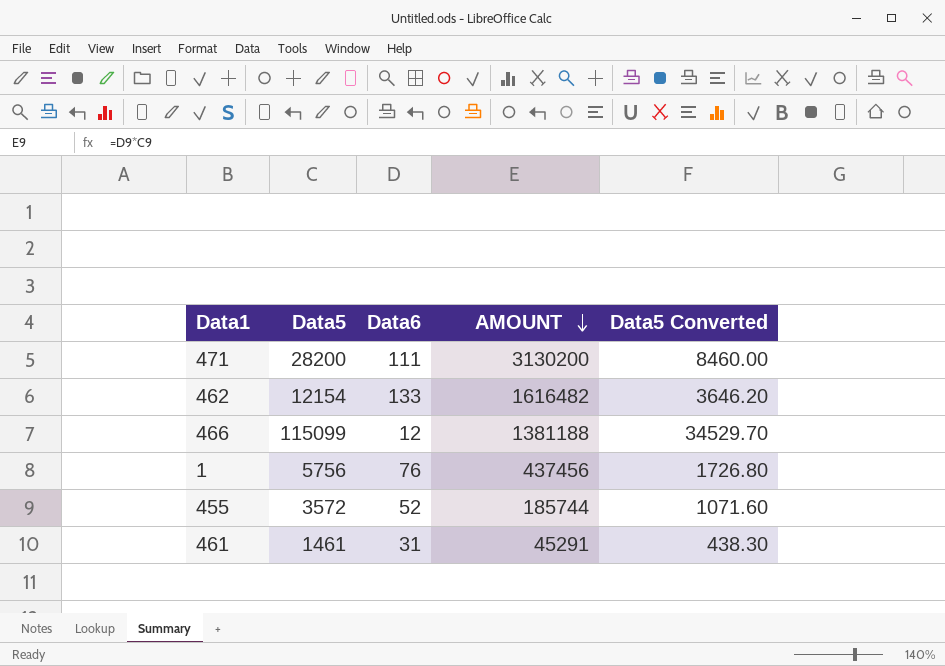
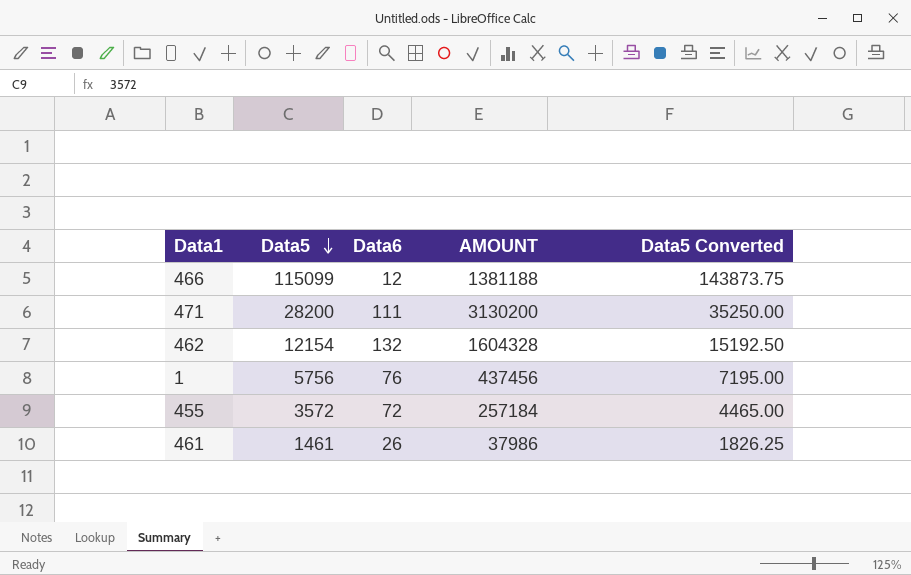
row order: AMOUNT descending -> Data5 descending
column Data5 Converted | formula: [Data5] * 0.3 -> [Data5] * 1.25
462 | Data6: 133 -> 132
462 | AMOUNT: 1616482 -> 1604328
455 | Data6: 52 -> 72
455 | AMOUNT: 185744 -> 257184
461 | Data6: 31 -> 26
461 | AMOUNT: 45291 -> 37986

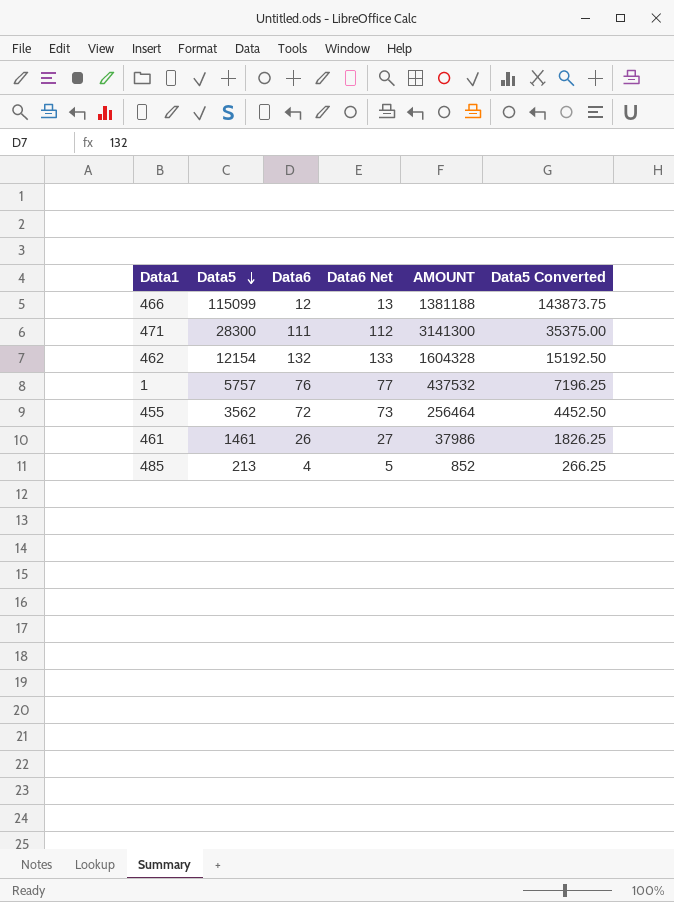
column Data6 Net | formula: none -> [Data6] + 1
471 | Data5: 28200 -> 28300
471 | AMOUNT: 3130200 -> 3141300
471 | Data5 Converted: 35250.00 -> 35375.00
1 | Data5: 5756 -> 5757
1 | AMOUNT: 437456 -> 437532
1 | Data5 Converted: 7195.00 -> 7196.25
455 | Data5: 3572 -> 3562
455 | AMOUNT: 257184 -> 256464
455 | Data5 Converted: 4465.00 -> 4452.50
row 485: none -> 213 | 4 | 5 | 852 | 266.25

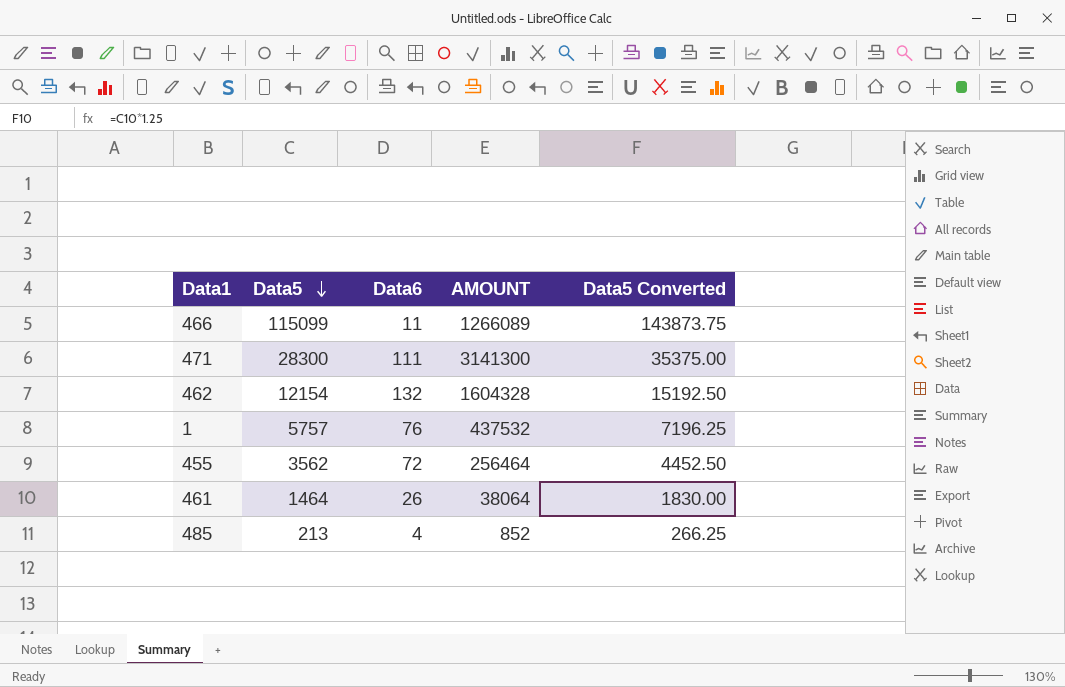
column Data6 Net | formula: [Data6] + 1 -> none
466 | Data6: 12 -> 11
466 | AMOUNT: 1381188 -> 1266089
461 | Data5: 1461 -> 1464
461 | AMOUNT: 37986 -> 38064
461 | Data5 Converted: 1826.25 -> 1830.00

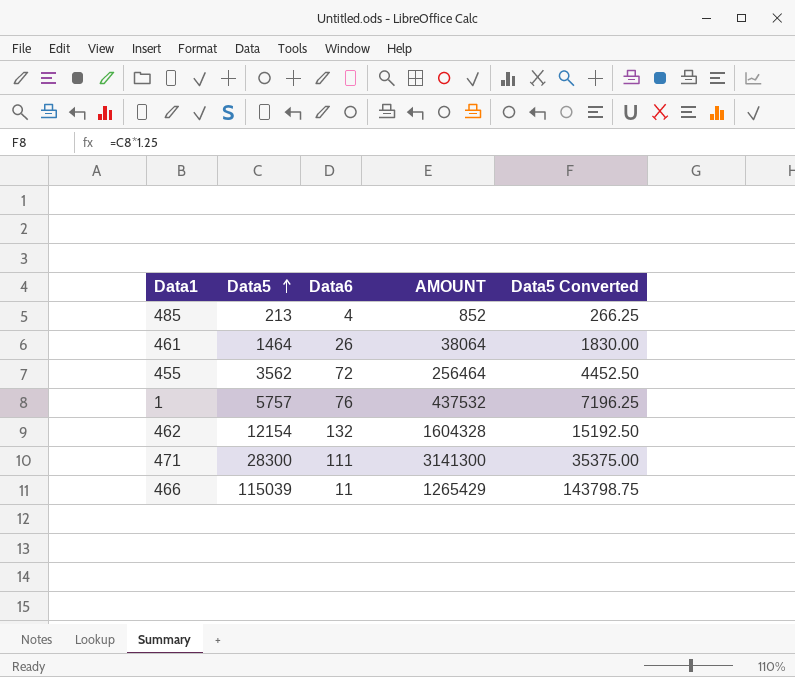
row order: Data5 descending -> Data5 ascending
466 | Data5: 115099 -> 115039
466 | AMOUNT: 1266089 -> 1265429
466 | Data5 Converted: 143873.75 -> 143798.75

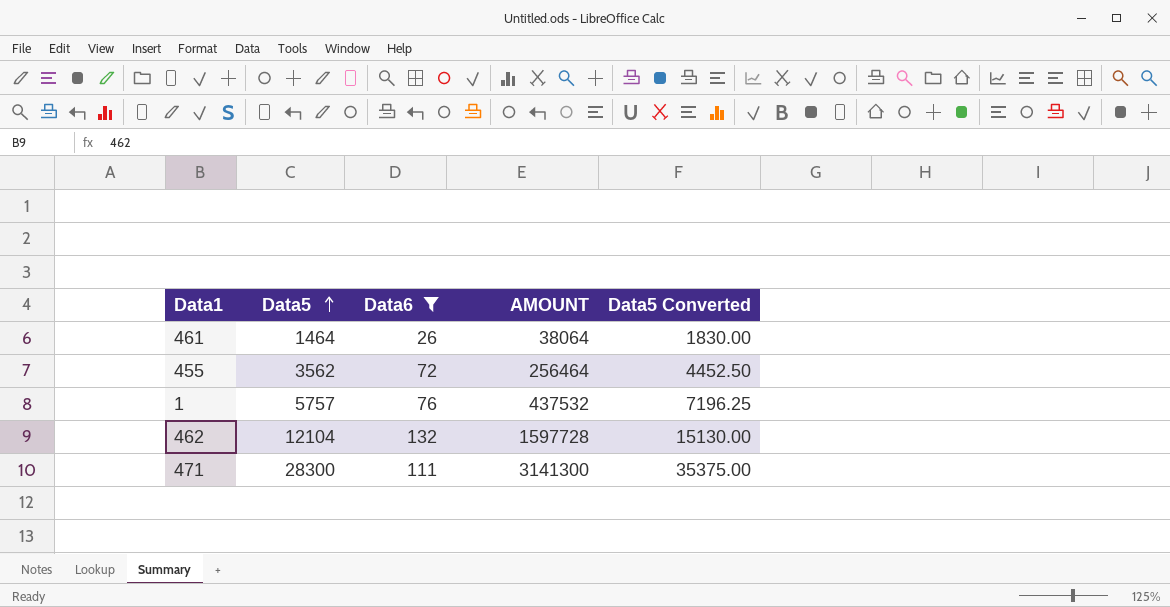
filter: none -> Data6 >= 26
462 | Data5: 12154 -> 12104
462 | AMOUNT: 1604328 -> 1597728
462 | Data5 Converted: 15192.50 -> 15130.00

